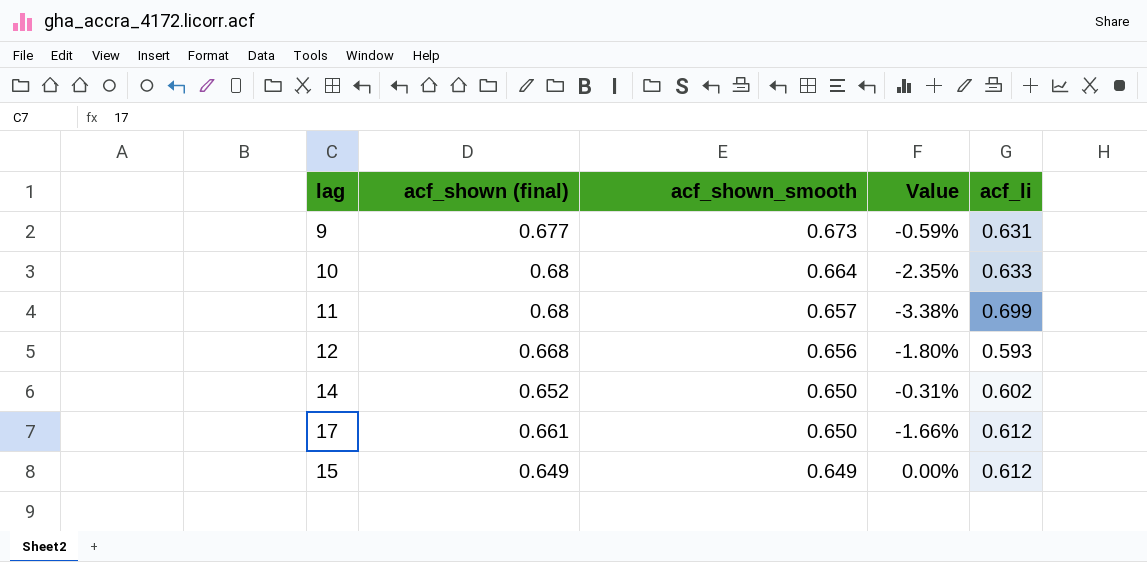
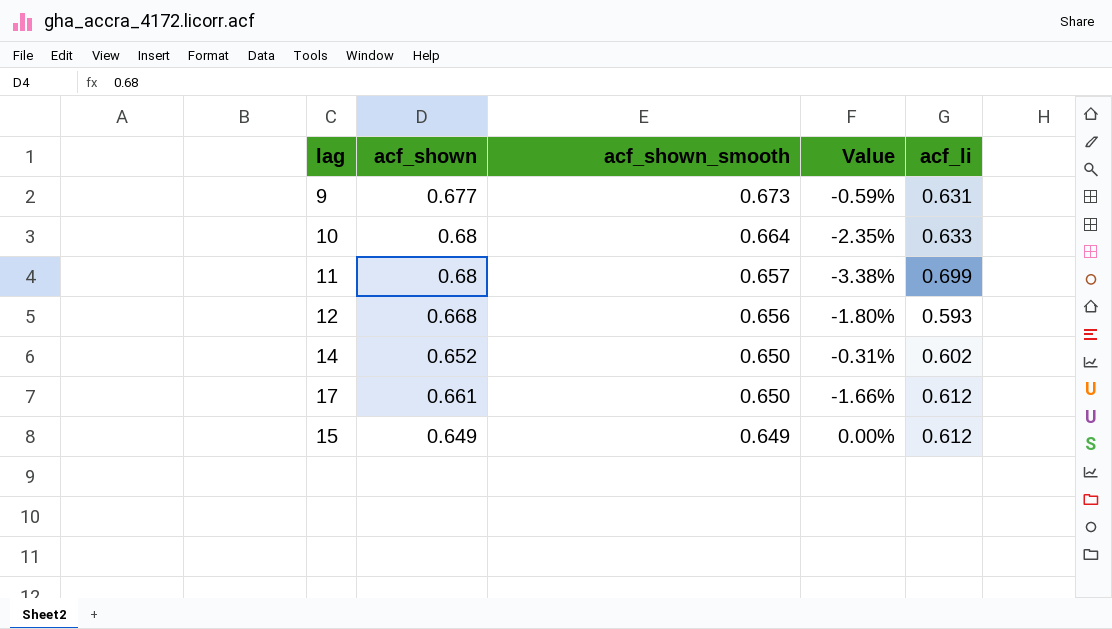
column name: acf_shown (final) -> acf_shown

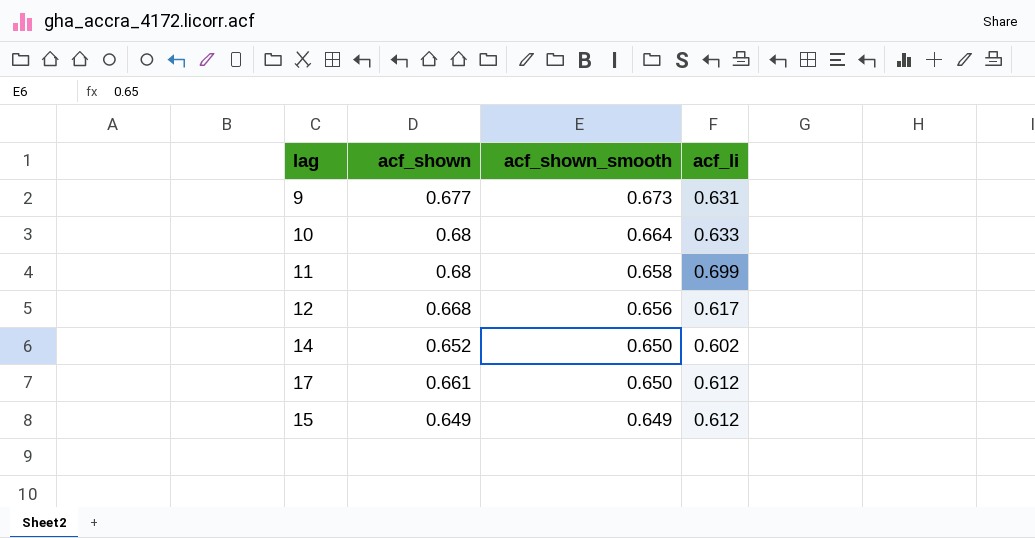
column Value | formula: ([acf_shown_smooth] - [acf_shown]) / [acf_shown] -> none
11 | acf_shown_smooth: 0.657 -> 0.658
12 | acf_li: 0.593 -> 0.617

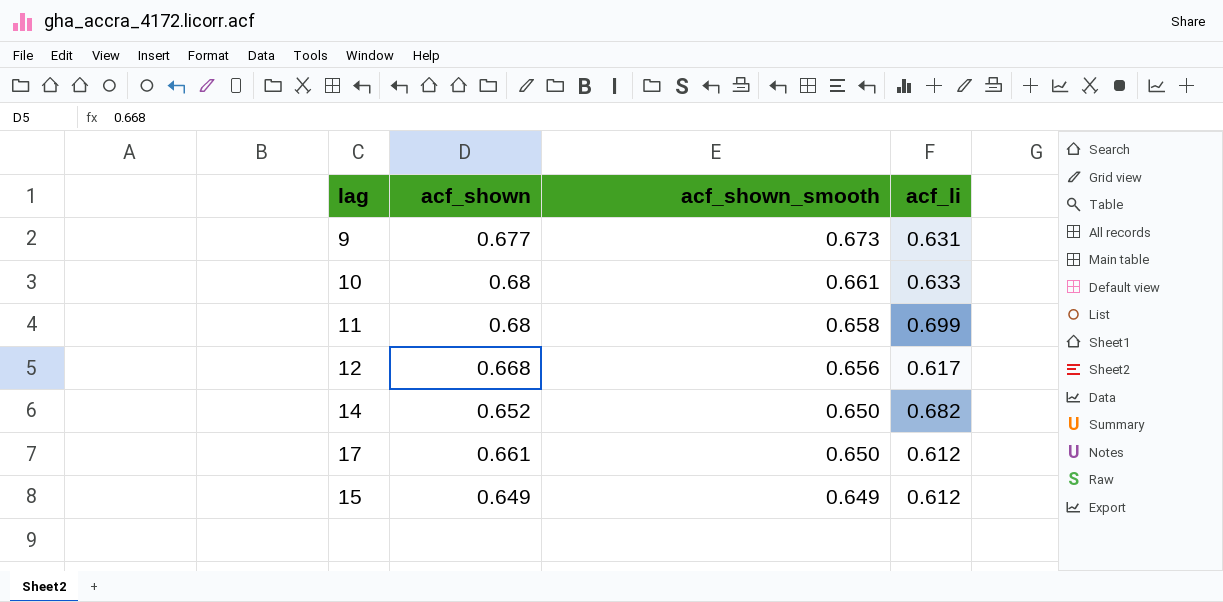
10 | acf_shown_smooth: 0.664 -> 0.661
14 | acf_li: 0.602 -> 0.682

